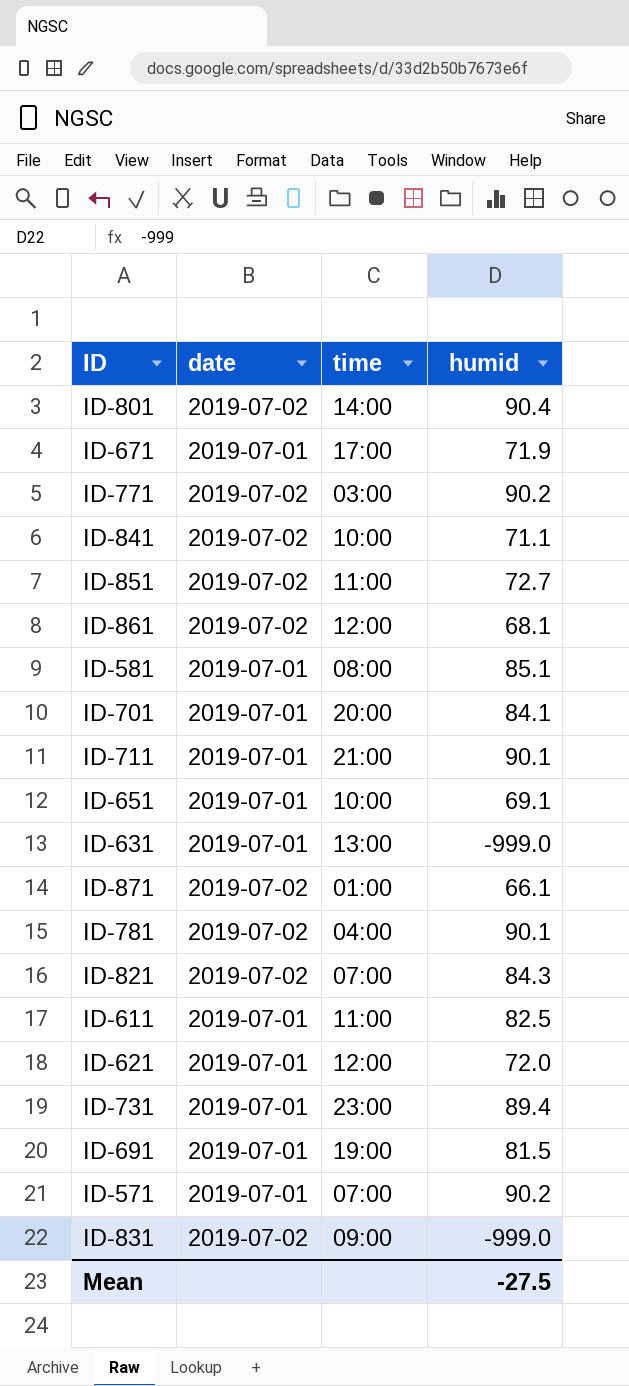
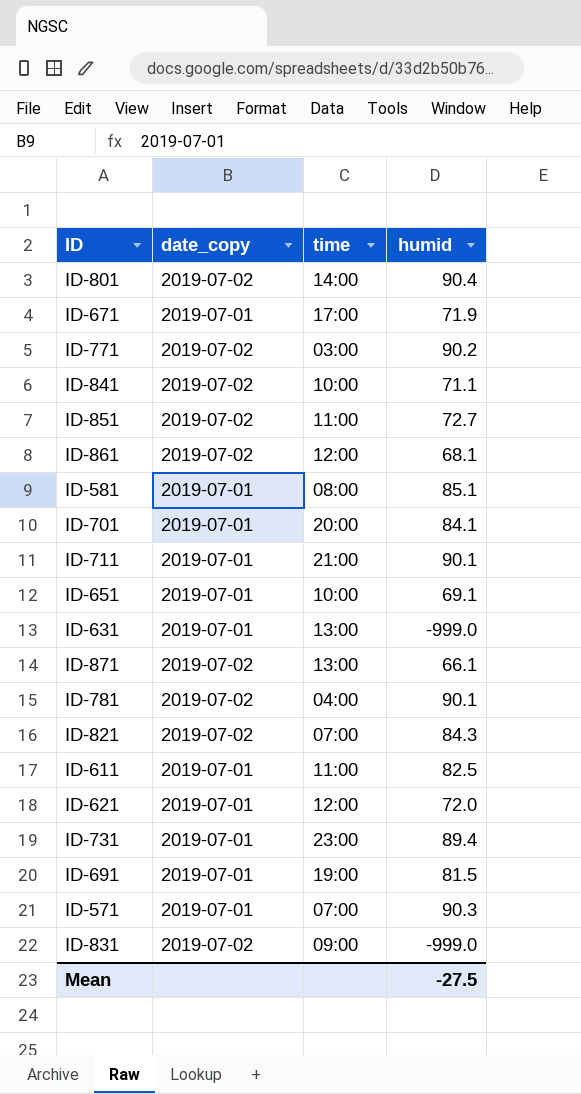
column name: date -> date_copy
ID-871 | time: 01:00 -> 13:00
ID-571 | humid: 90.2 -> 90.3

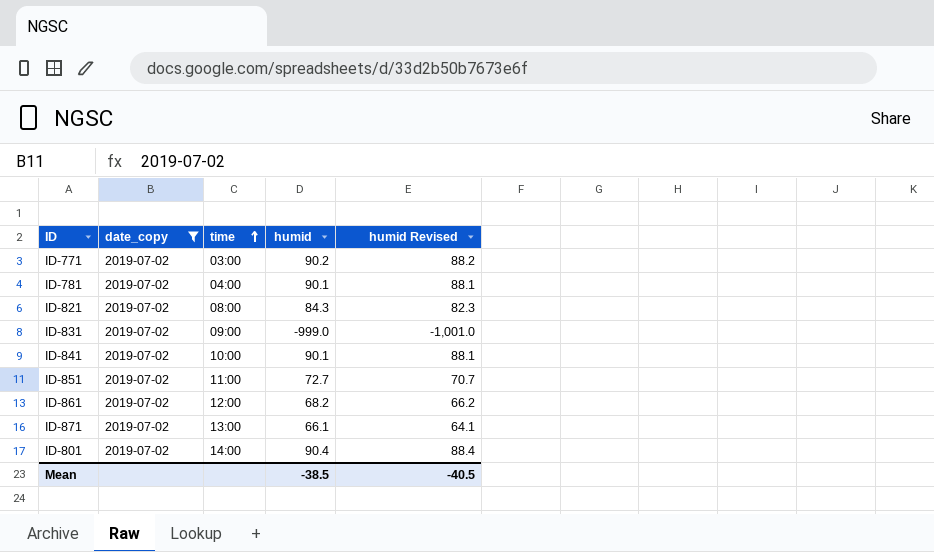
filter: none -> date_copy = 2019-07-02
row order: none -> time ascending
column humid Revised | formula: none -> [humid] - 2
ID-821 | time: 07:00 -> 08:00
ID-841 | humid: 71.1 -> 90.1
ID-861 | humid: 68.1 -> 68.2
Mean | humid: -27.5 -> -38.5

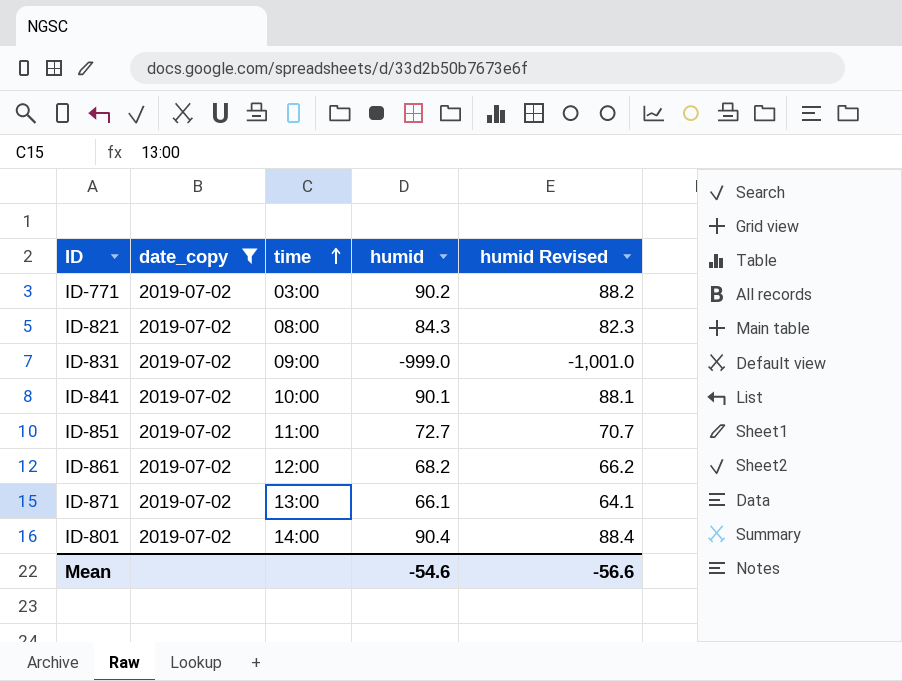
row ID-781: 2019-07-02 | 04:00 | 90.1 | 88.1 -> none
Mean | humid: -38.5 -> -54.6
Mean | humid Revised: -40.5 -> -56.6

